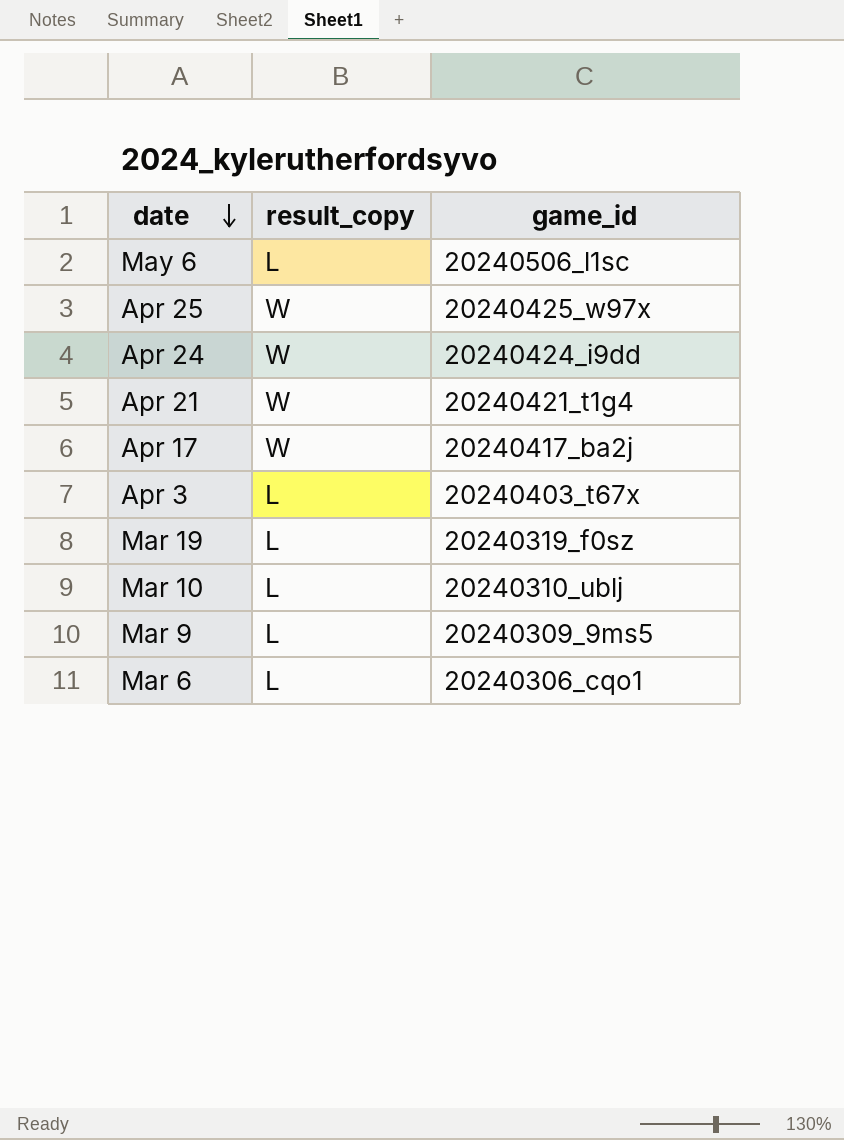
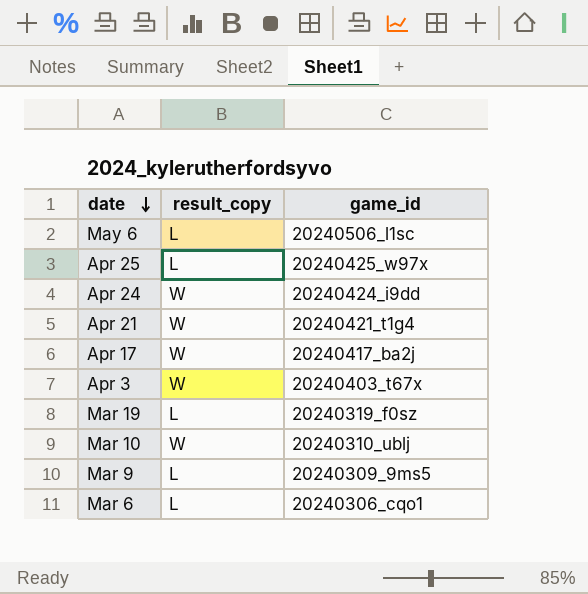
Apr 25 | result_copy: W -> L
Apr 3 | result_copy: L -> W
Mar 10 | result_copy: L -> W

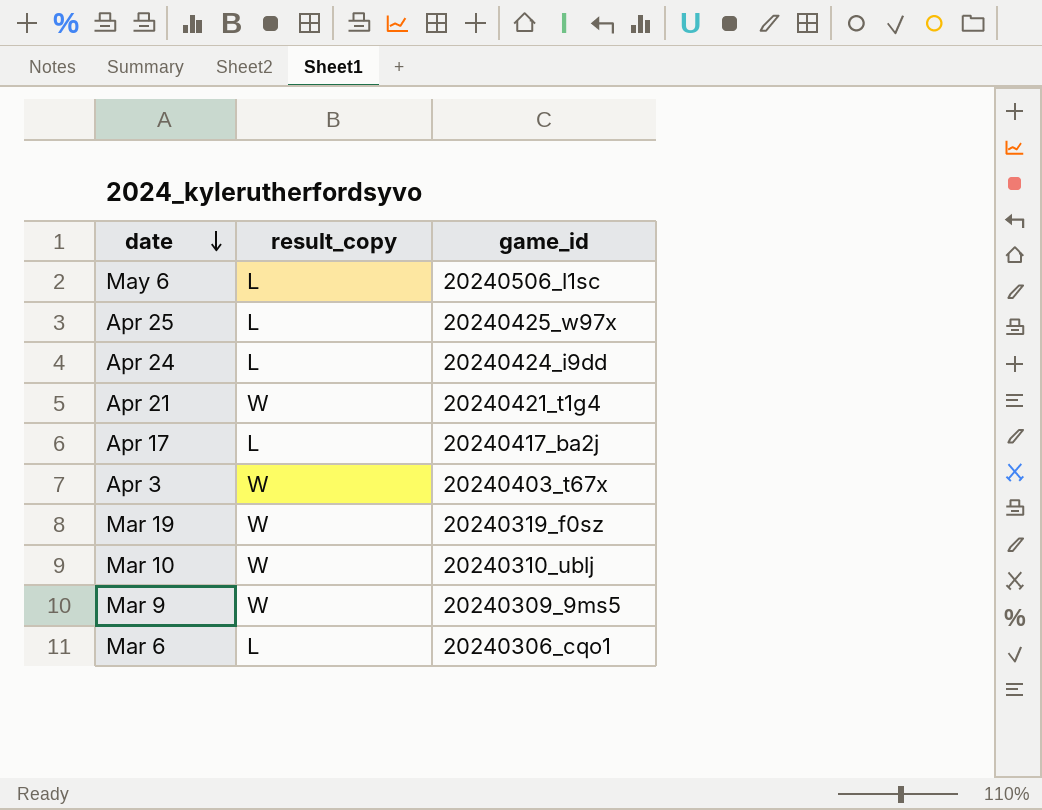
Apr 24 | result_copy: W -> L
Apr 17 | result_copy: W -> L
Mar 19 | result_copy: L -> W
Mar 9 | result_copy: L -> W

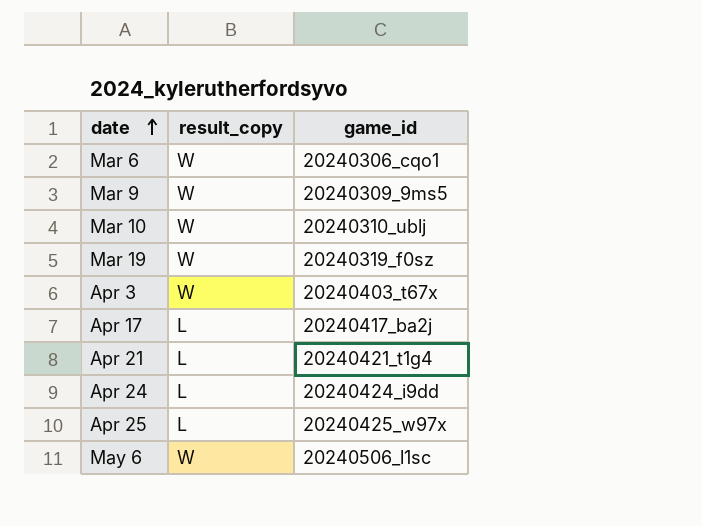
row order: date descending -> date ascending
Mar 6 | result_copy: L -> W
Apr 21 | result_copy: W -> L
May 6 | result_copy: L -> W

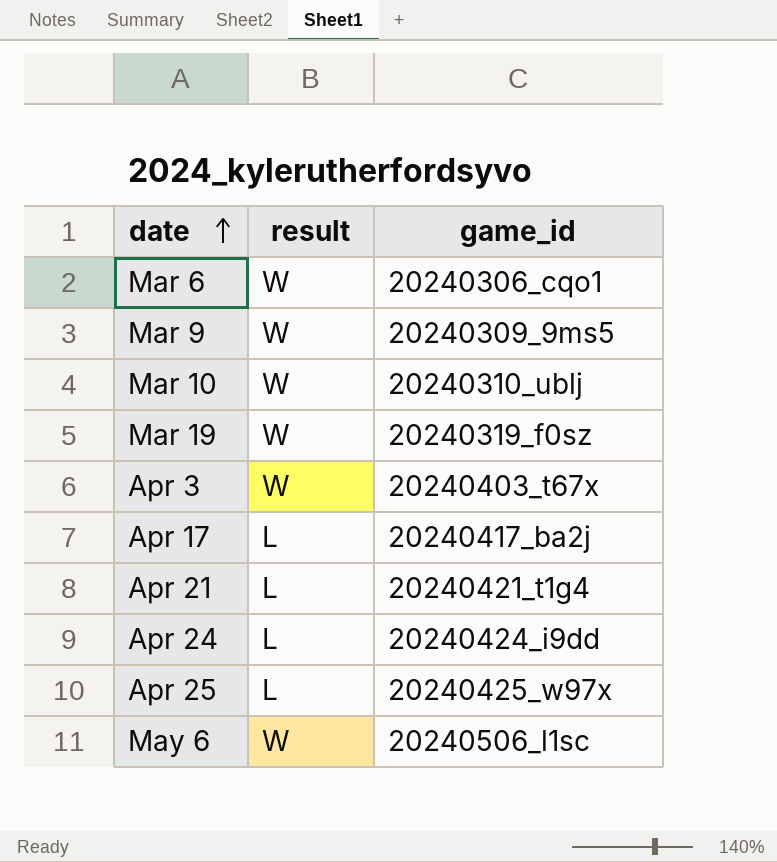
column name: result_copy -> result

